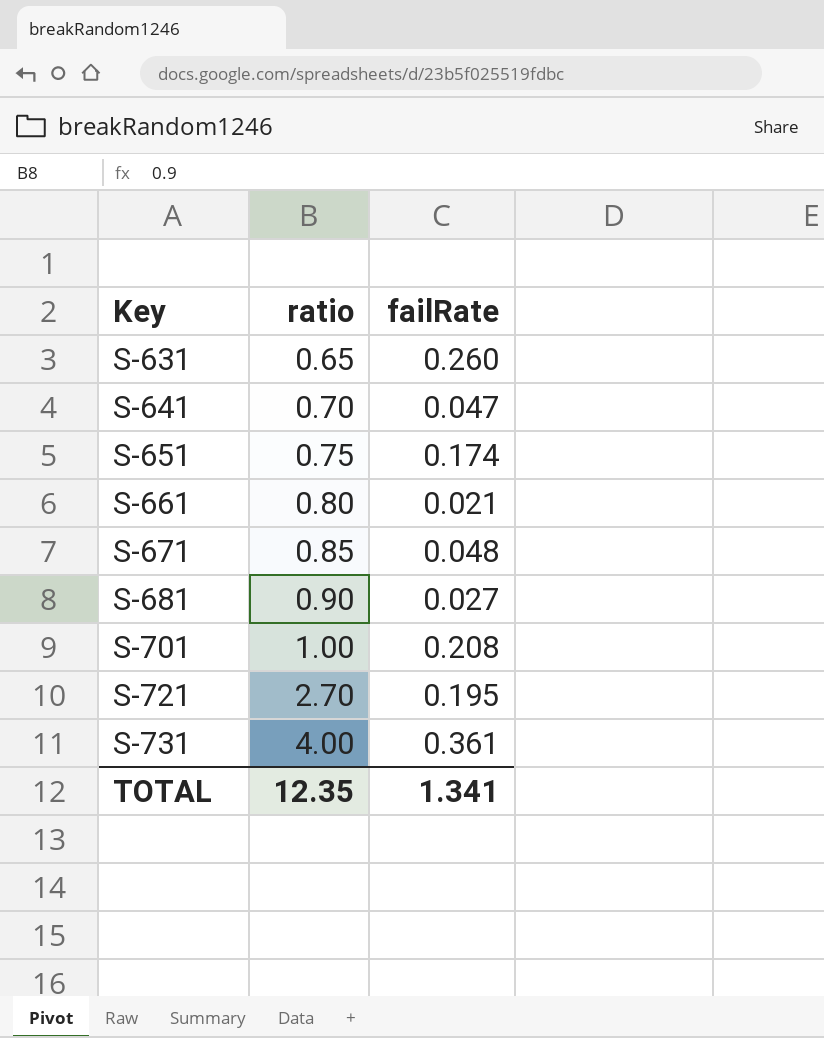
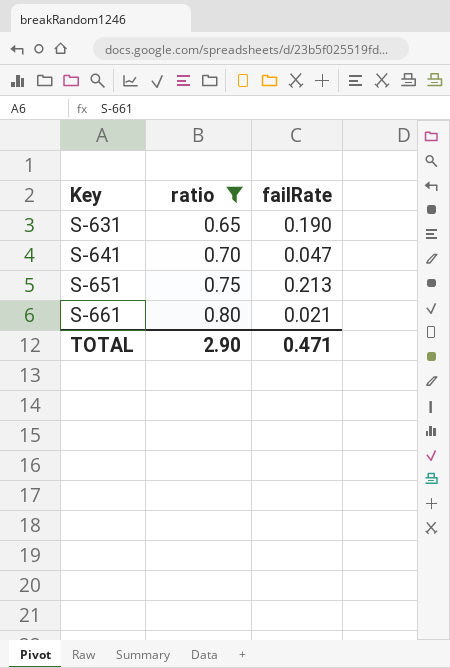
filter: none -> ratio <= 0.80
S-631 | failRate: 0.260 -> 0.190
S-651 | failRate: 0.174 -> 0.213
TOTAL | ratio: 12.35 -> 2.90
TOTAL | failRate: 1.341 -> 0.471

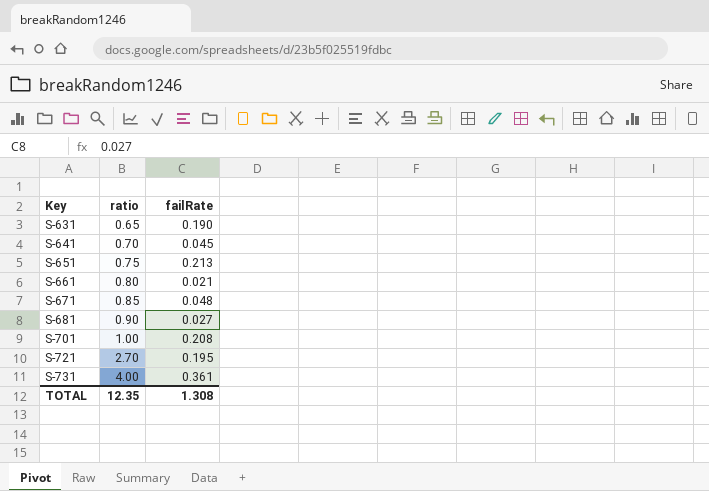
filter: ratio <= 0.80 -> none
S-641 | failRate: 0.047 -> 0.045
TOTAL | ratio: 2.90 -> 12.35
TOTAL | failRate: 0.471 -> 1.308

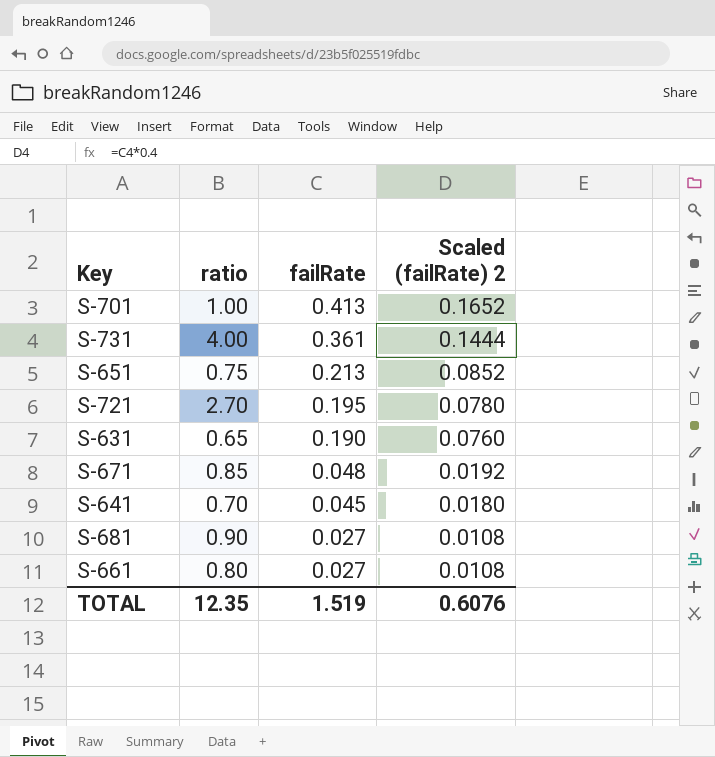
row order: Key ascending -> failRate descending
column Scaled (failRate) 2 | formula: none -> [failRate] * 0.4
S-701 | failRate: 0.208 -> 0.413
S-661 | failRate: 0.021 -> 0.027
TOTAL | failRate: 1.308 -> 1.519

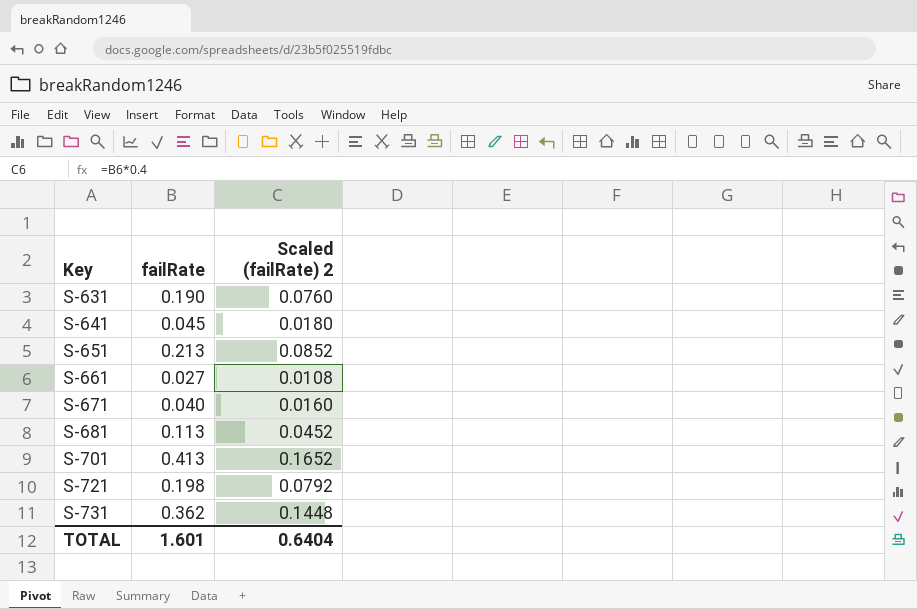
row order: failRate descending -> Key ascending
column ratio | position: 2 -> none
S-671 | failRate: 0.048 -> 0.040
S-671 | Scaled (failRate) 2: 0.0192 -> 0.0160
S-681 | failRate: 0.027 -> 0.113
S-681 | Scaled (failRate) 2: 0.0108 -> 0.0452
S-721 | failRate: 0.195 -> 0.198
S-721 | Scaled (failRate) 2: 0.0780 -> 0.0792
S-731 | failRate: 0.361 -> 0.362
S-731 | Scaled (failRate) 2: 0.1444 -> 0.1448
TOTAL | failRate: 1.519 -> 1.601
TOTAL | Scaled (failRate) 2: 0.6076 -> 0.6404

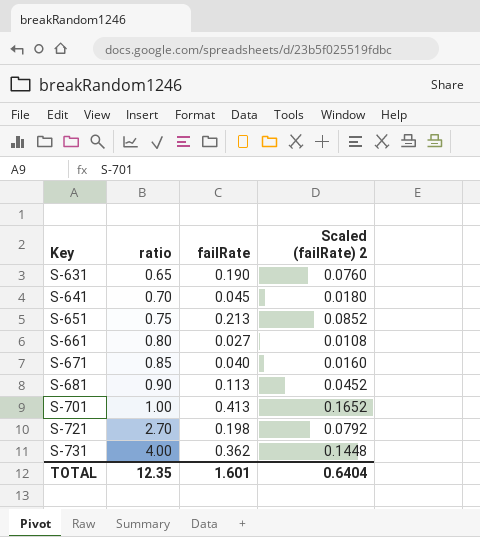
column ratio | position: none -> 2

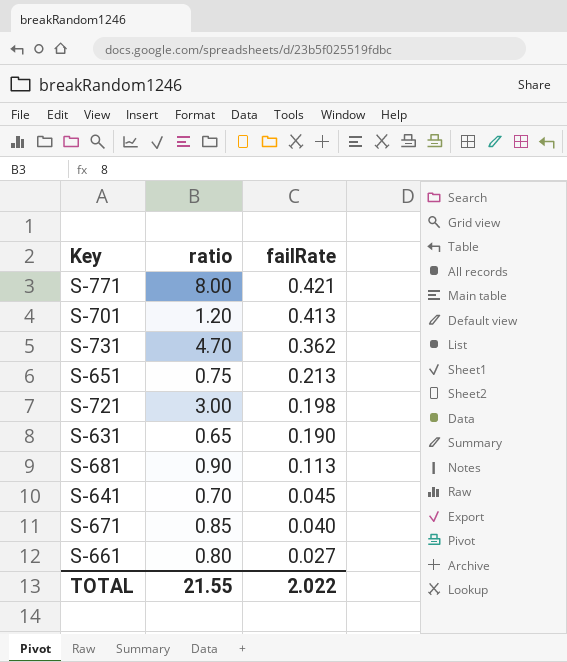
row order: Key ascending -> failRate descending
column Scaled (failRate) 2 | formula: [failRate] * 0.4 -> none
row S-771: none -> 8.00 | 0.421
S-701 | ratio: 1.00 -> 1.20
S-731 | ratio: 4.00 -> 4.70
S-721 | ratio: 2.70 -> 3.00
TOTAL | ratio: 12.35 -> 21.55
TOTAL | failRate: 1.601 -> 2.022

